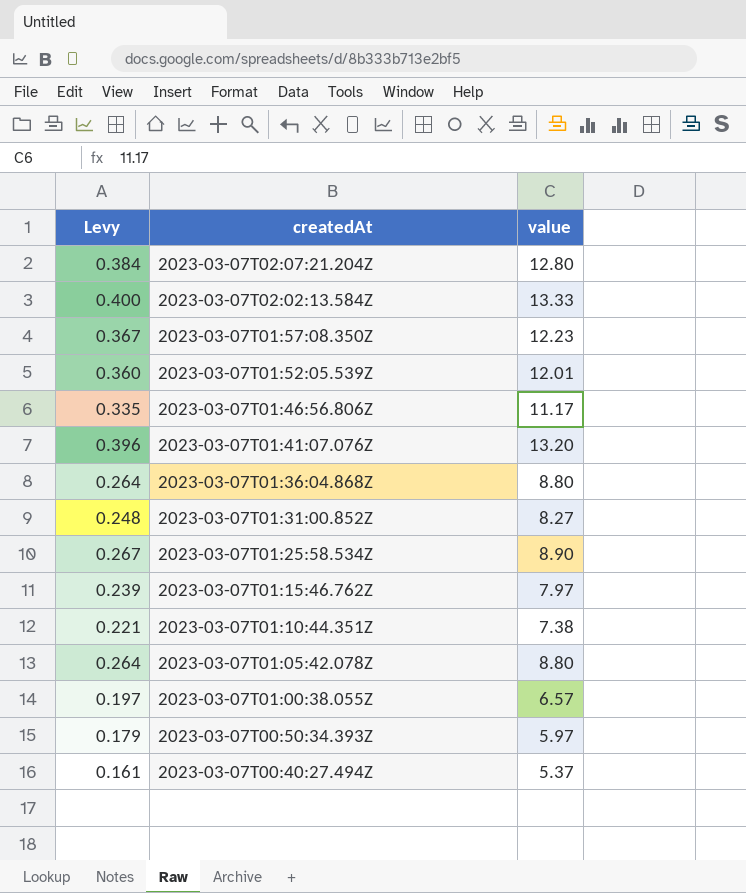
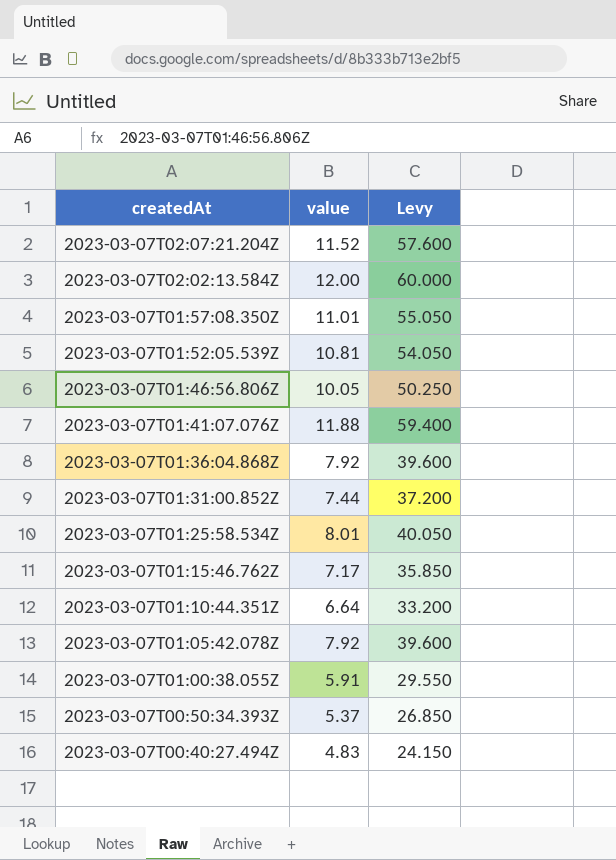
column Levy | formula: [value] * 0.03 -> [value] * 5
column Levy | position: 1 -> 3
2023-03-07T02:07:21.204Z | value: 12.80 -> 11.52
2023-03-07T02:02:13.584Z | value: 13.33 -> 12.00
2023-03-07T01:57:08.350Z | value: 12.23 -> 11.01
2023-03-07T01:52:05.539Z | value: 12.01 -> 10.81
2023-03-07T01:46:56.806Z | value: 11.17 -> 10.05
2023-03-07T01:41:07.076Z | value: 13.20 -> 11.88
2023-03-07T01:36:04.868Z | value: 8.80 -> 7.92
2023-03-07T01:31:00.852Z | value: 8.27 -> 7.44
2023-03-07T01:25:58.534Z | value: 8.90 -> 8.01
2023-03-07T01:15:46.762Z | value: 7.97 -> 7.17
2023-03-07T01:10:44.351Z | value: 7.38 -> 6.64
2023-03-07T01:05:42.078Z | value: 8.80 -> 7.92
2023-03-07T01:00:38.055Z | value: 6.57 -> 5.91
2023-03-07T00:50:34.393Z | value: 5.97 -> 5.37
2023-03-07T00:40:27.494Z | value: 5.37 -> 4.83

